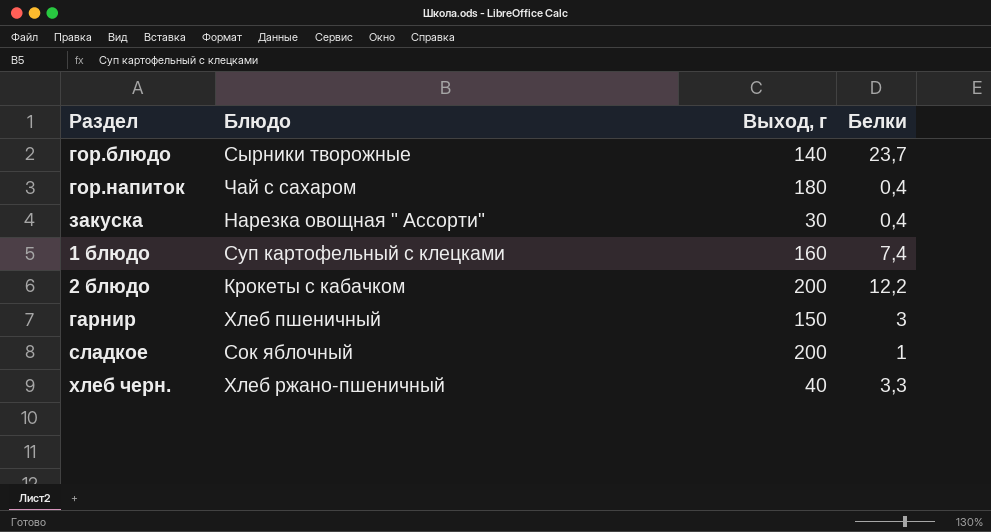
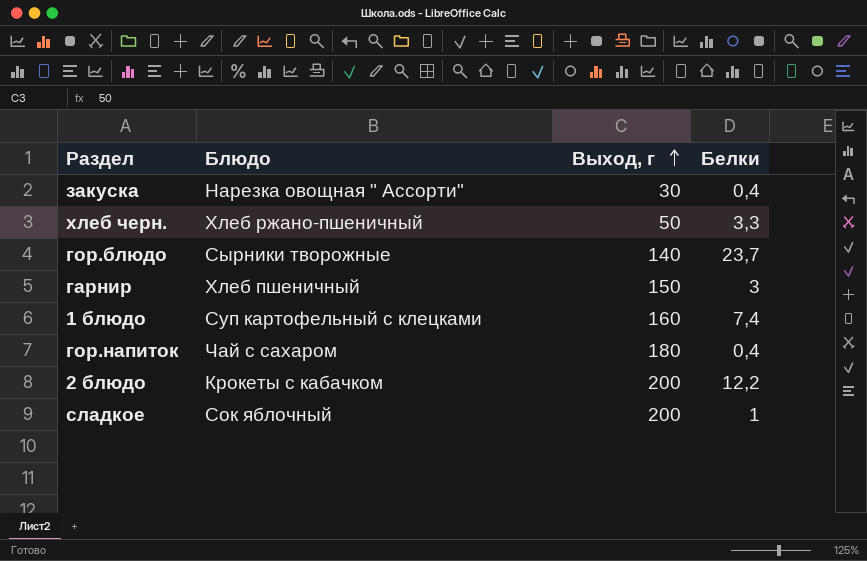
row order: none -> Выход, г ascending
хлеб черн. | Выход, г: 40 -> 50

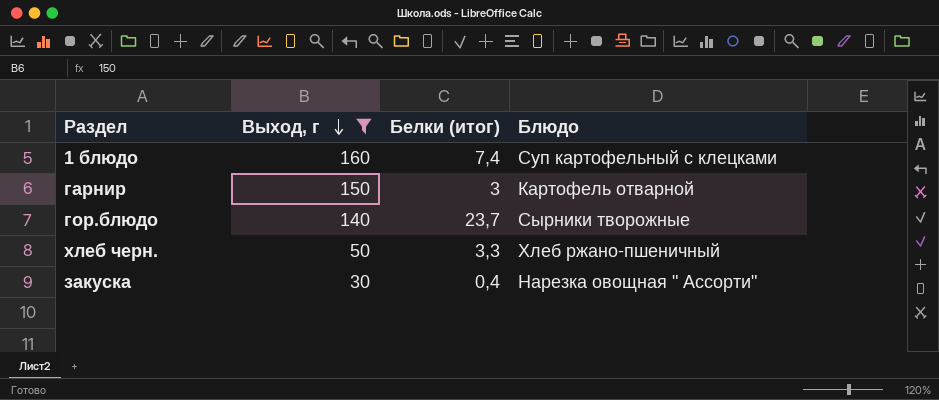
filter: none -> Выход, г <= 160
row order: Выход, г ascending -> Выход, г descending
column name: Белки -> Белки (итог)
column Блюдо | position: 2 -> 4
гарнир | Блюдо: Хлеб пшеничный -> Картофель отварной

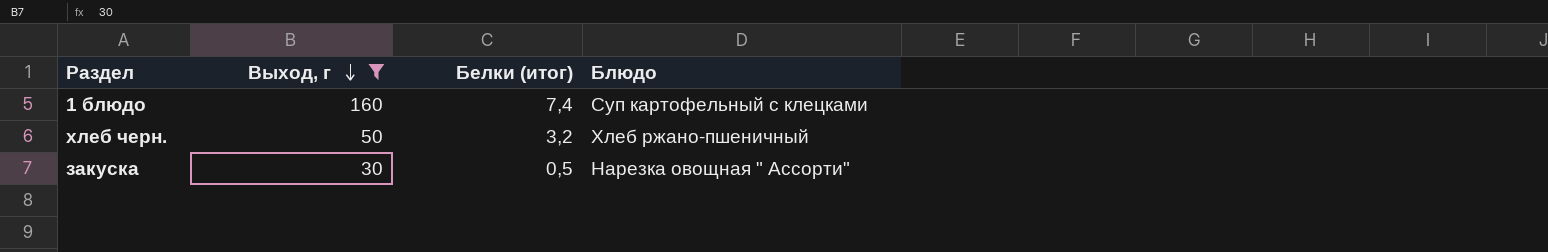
row гарнир: 150 | 3 | Картофель отварной -> none
row гор.блюдо: 140 | 23,7 | Сырники творожные -> none
хлеб черн. | Белки (итог): 3,3 -> 3,2
закуска | Белки (итог): 0,4 -> 0,5

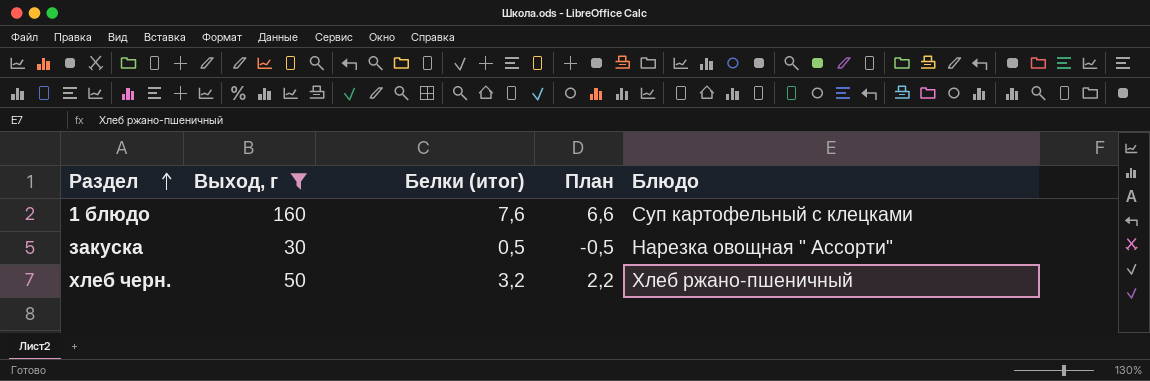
row order: Выход, г descending -> Раздел ascending
column План | formula: none -> [Белки (итог)] - 1
1 блюдо | Белки (итог): 7,4 -> 7,6

